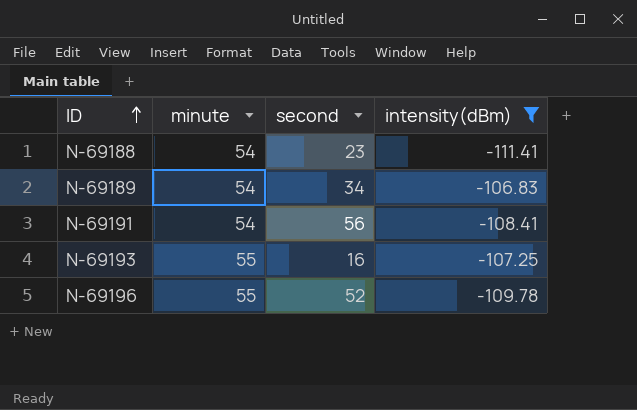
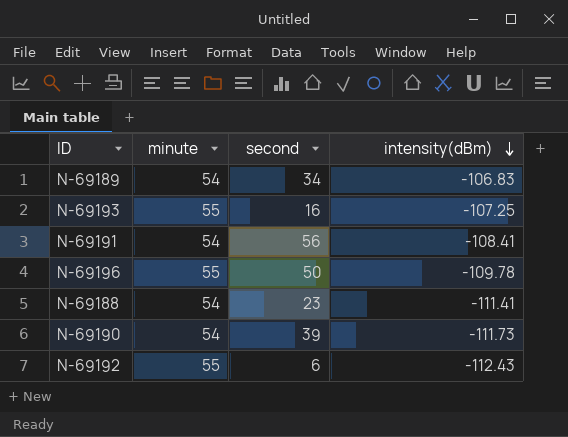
filter: intensity(dBm) >= -111.41 -> none
row order: ID ascending -> intensity(dBm) descending
N-69196 | second: 52 -> 50

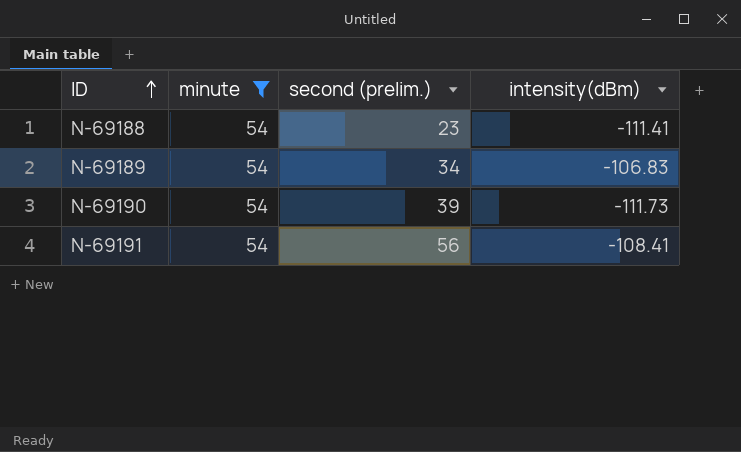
filter: none -> minute = 54
row order: intensity(dBm) descending -> ID ascending
column name: second -> second (prelim.)

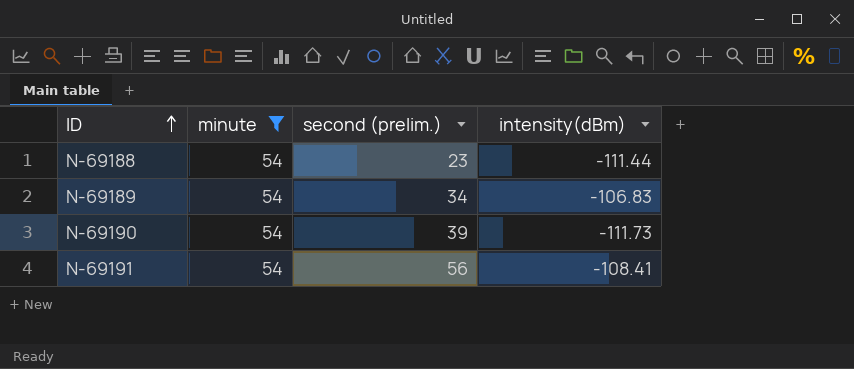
N-69188 | intensity(dBm): -111.41 -> -111.44

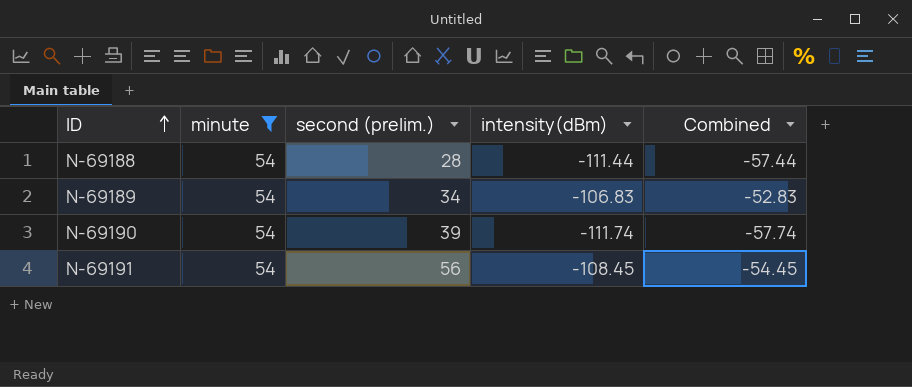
column Combined | formula: none -> [minute] + [intensity(dBm)]
N-69188 | second (prelim.): 23 -> 28
N-69190 | intensity(dBm): -111.73 -> -111.74
N-69191 | intensity(dBm): -108.41 -> -108.45

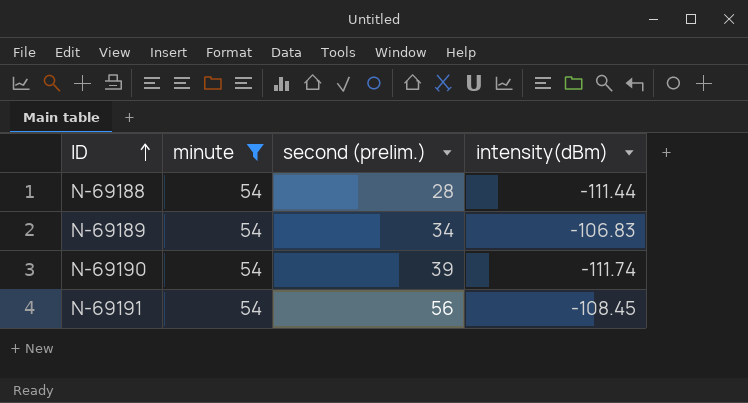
column Combined | formula: [minute] + [intensity(dBm)] -> none

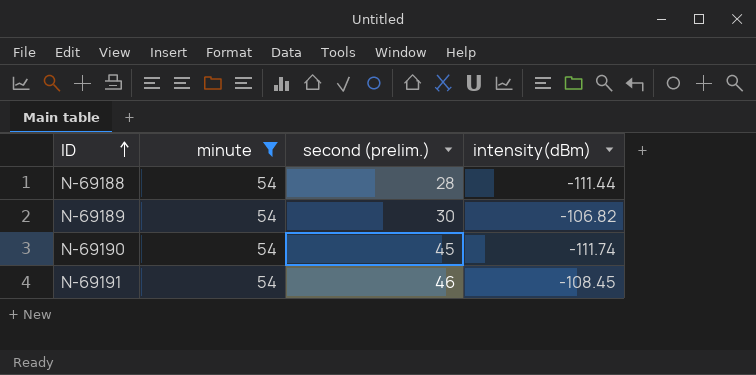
N-69189 | second (prelim.): 34 -> 30
N-69189 | intensity(dBm): -106.83 -> -106.82
N-69190 | second (prelim.): 39 -> 45
N-69191 | second (prelim.): 56 -> 46

